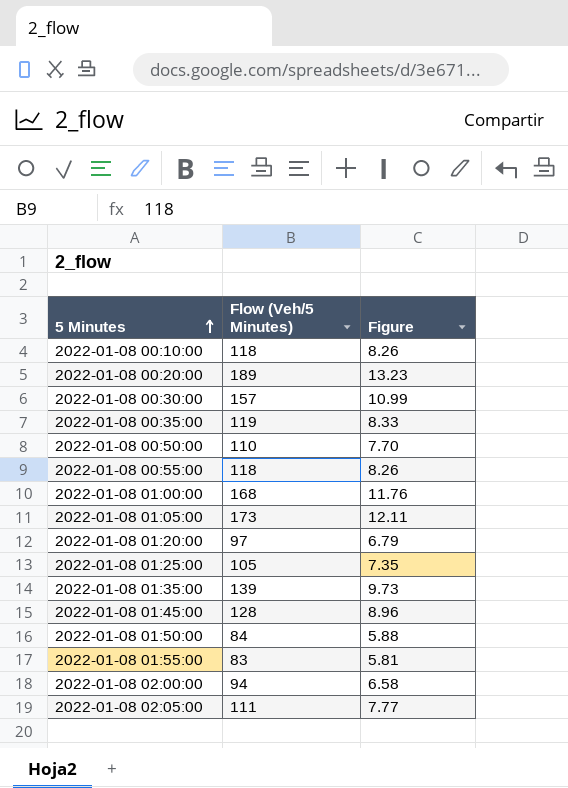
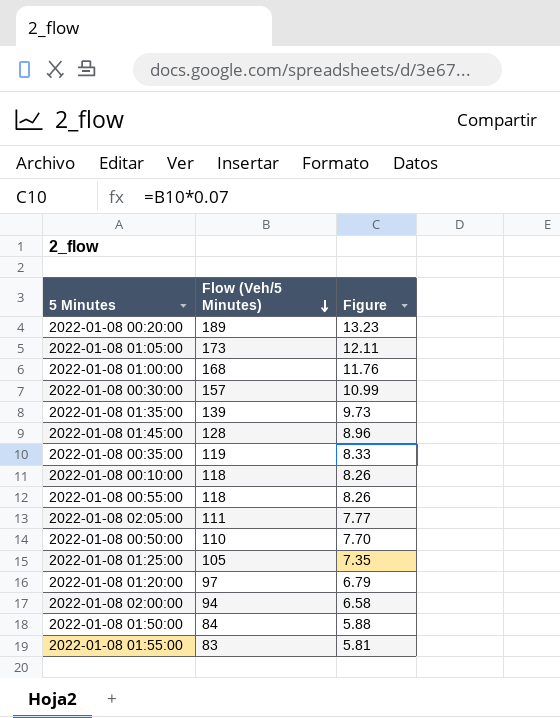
row order: 5 Minutes ascending -> Flow (Veh/5 Minutes) descending

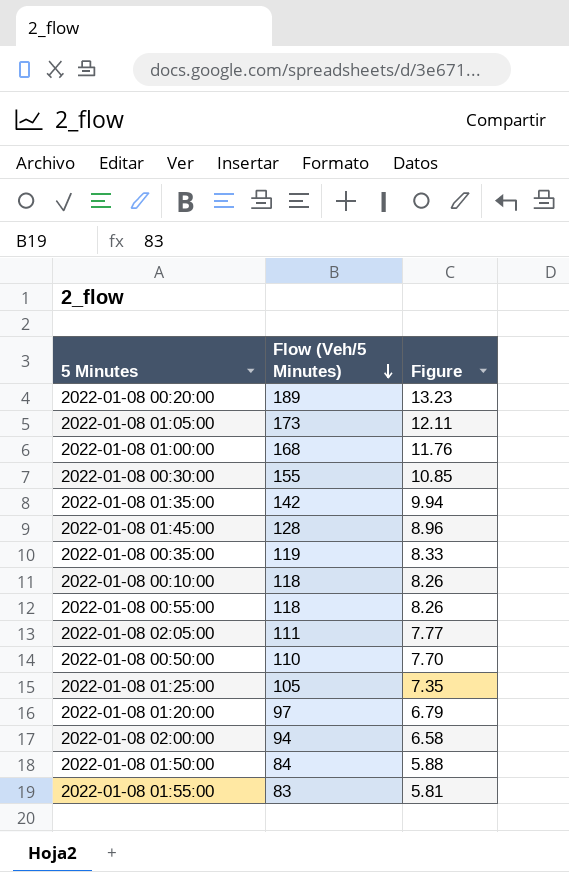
2022-01-08 00:30:00 | Flow (Veh/5 Minutes): 157 -> 155
2022-01-08 00:30:00 | Figure: 10.99 -> 10.85
2022-01-08 01:35:00 | Flow (Veh/5 Minutes): 139 -> 142
2022-01-08 01:35:00 | Figure: 9.73 -> 9.94

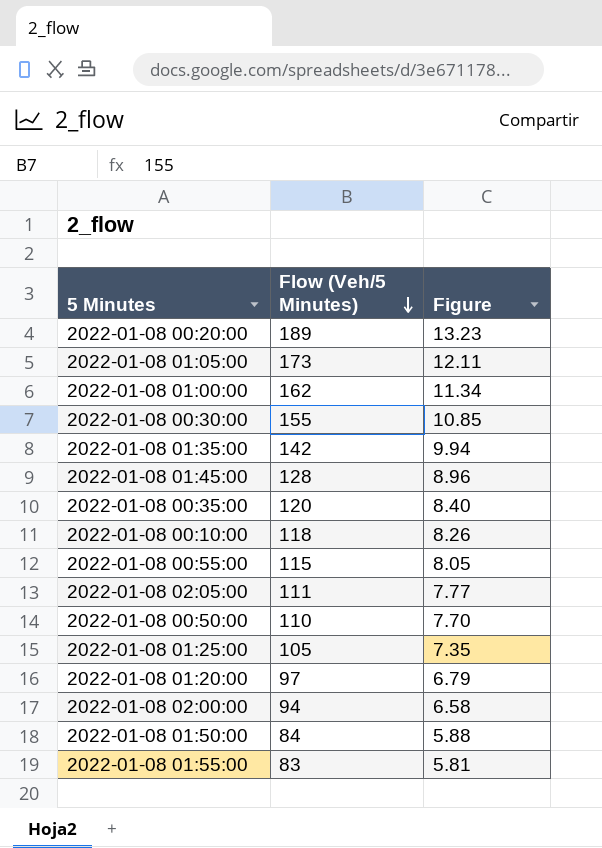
2022-01-08 01:00:00 | Flow (Veh/5 Minutes): 168 -> 162
2022-01-08 01:00:00 | Figure: 11.76 -> 11.34
2022-01-08 00:35:00 | Flow (Veh/5 Minutes): 119 -> 120
2022-01-08 00:35:00 | Figure: 8.33 -> 8.40
2022-01-08 00:55:00 | Flow (Veh/5 Minutes): 118 -> 115
2022-01-08 00:55:00 | Figure: 8.26 -> 8.05

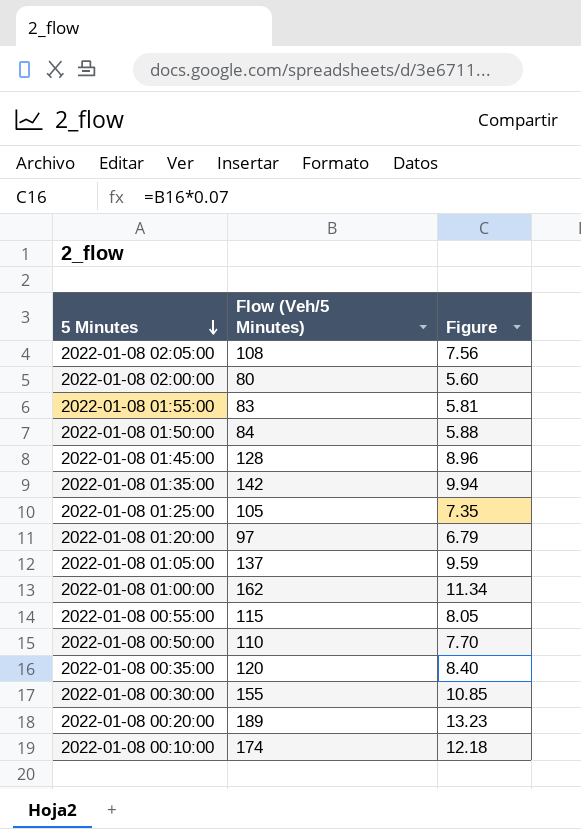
row order: Flow (Veh/5 Minutes) descending -> 5 Minutes descending
2022-01-08 02:05:00 | Flow (Veh/5 Minutes): 111 -> 108
2022-01-08 02:05:00 | Figure: 7.77 -> 7.56
2022-01-08 02:00:00 | Flow (Veh/5 Minutes): 94 -> 80
2022-01-08 02:00:00 | Figure: 6.58 -> 5.60
2022-01-08 01:05:00 | Flow (Veh/5 Minutes): 173 -> 137
2022-01-08 01:05:00 | Figure: 12.11 -> 9.59
2022-01-08 00:10:00 | Flow (Veh/5 Minutes): 118 -> 174
2022-01-08 00:10:00 | Figure: 8.26 -> 12.18

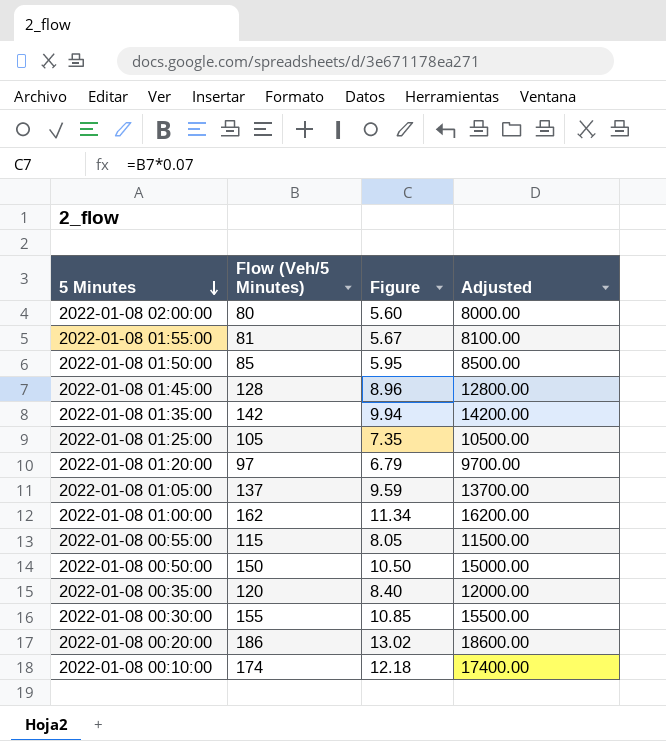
column Adjusted | formula: none -> [Flow (Veh/5 Minutes)] * 100
row 2022-01-08 02:05:00: 108 | 7.56 -> none
2022-01-08 01:55:00 | Flow (Veh/5 Minutes): 83 -> 81
2022-01-08 01:55:00 | Figure: 5.81 -> 5.67
2022-01-08 01:50:00 | Flow (Veh/5 Minutes): 84 -> 85
2022-01-08 01:50:00 | Figure: 5.88 -> 5.95
2022-01-08 00:50:00 | Flow (Veh/5 Minutes): 110 -> 150
2022-01-08 00:50:00 | Figure: 7.70 -> 10.50
2022-01-08 00:20:00 | Flow (Veh/5 Minutes): 189 -> 186
2022-01-08 00:20:00 | Figure: 13.23 -> 13.02

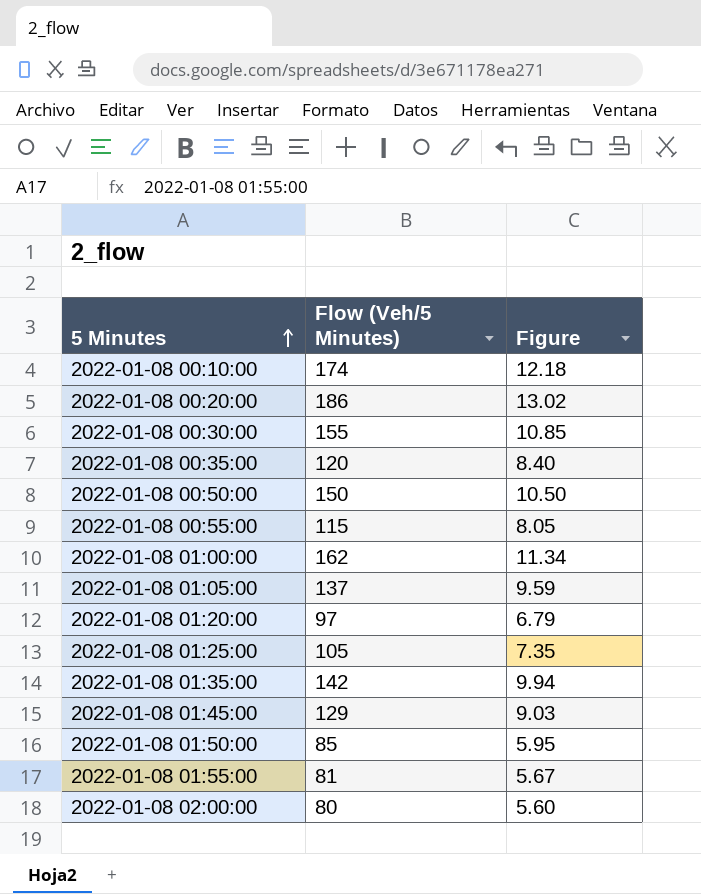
row order: 5 Minutes descending -> 5 Minutes ascending
column Adjusted | formula: [Flow (Veh/5 Minutes)] * 100 -> none
2022-01-08 01:45:00 | Flow (Veh/5 Minutes): 128 -> 129
2022-01-08 01:45:00 | Figure: 8.96 -> 9.03

